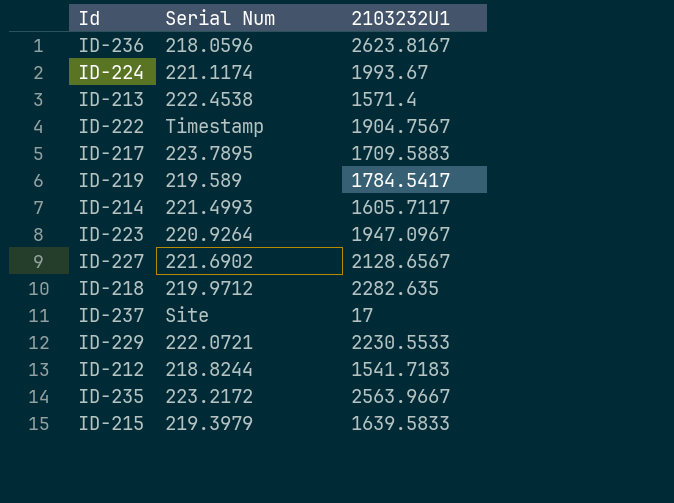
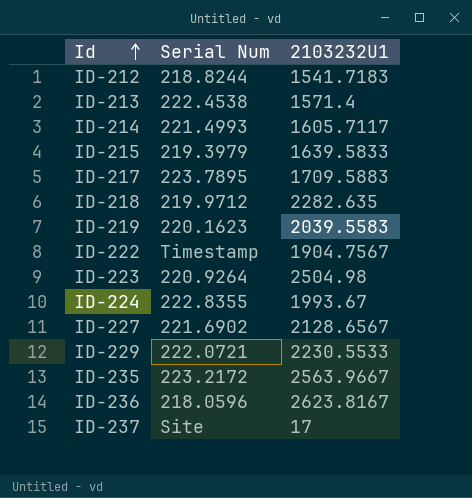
row order: none -> Id ascending
ID-219 | Serial Num: 219.589 -> 220.1623
ID-219 | 2103232U1: 1784.5417 -> 2039.5583
ID-223 | 2103232U1: 1947.0967 -> 2504.98
ID-224 | Serial Num: 221.1174 -> 222.8355

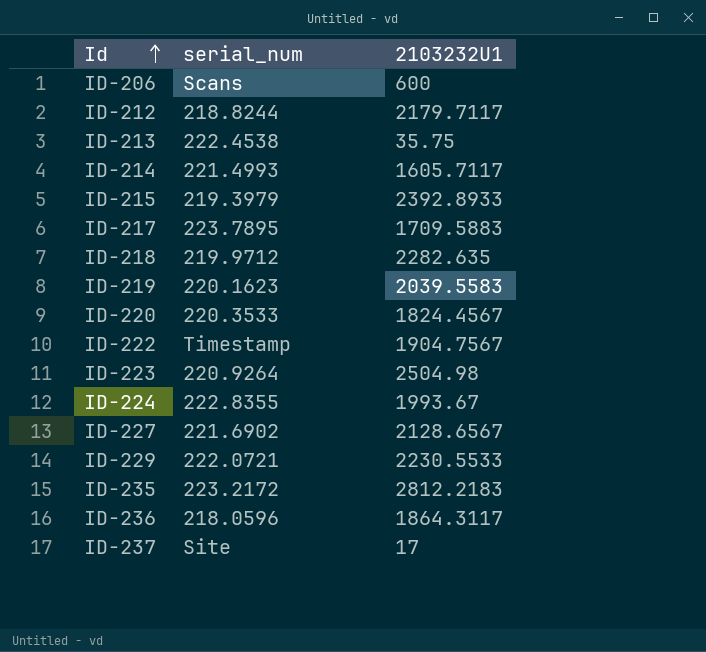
column name: Serial Num -> serial_num
row ID-206: none -> Scans | 600
ID-212 | 2103232U1: 1541.7183 -> 2179.7117
ID-213 | 2103232U1: 1571.4 -> 35.75
ID-215 | 2103232U1: 1639.5833 -> 2392.8933
row ID-220: none -> 220.3533 | 1824.4567
ID-235 | 2103232U1: 2563.9667 -> 2812.2183
ID-236 | 2103232U1: 2623.8167 -> 1864.3117

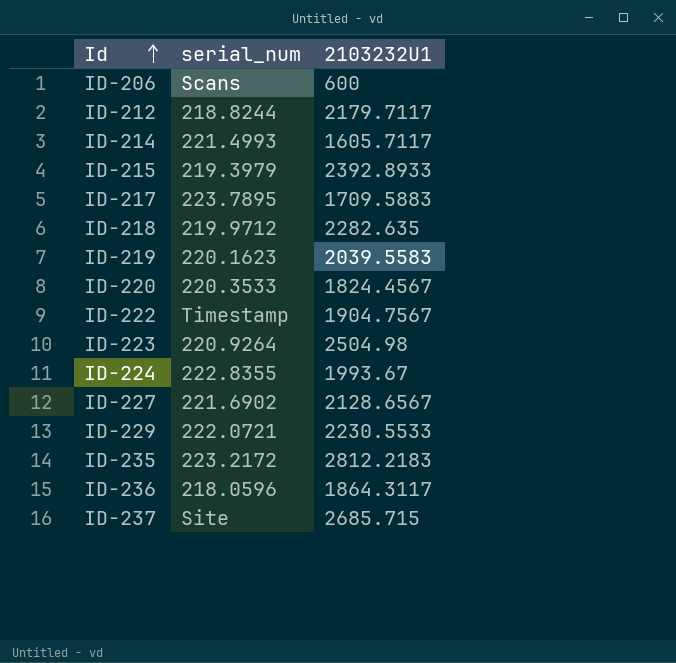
row ID-213: 222.4538 | 35.75 -> none
ID-237 | 2103232U1: 17 -> 2685.715

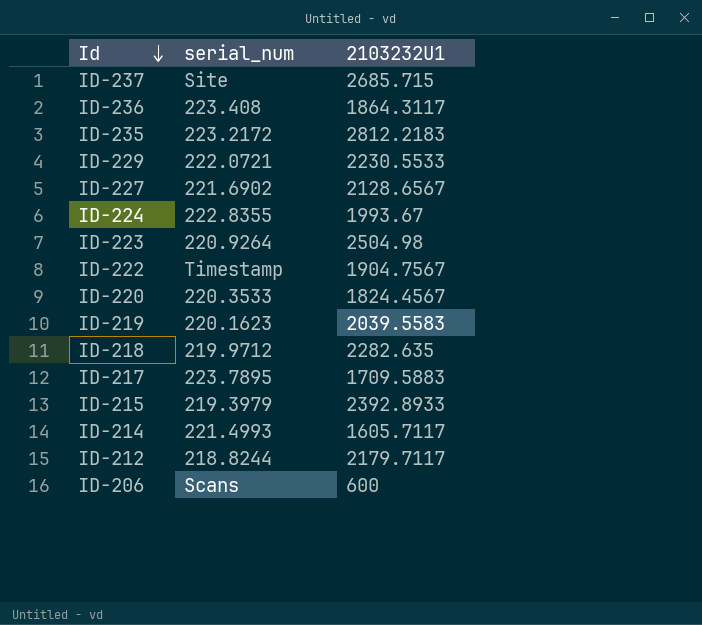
row order: Id ascending -> Id descending
ID-236 | serial_num: 218.0596 -> 223.408

